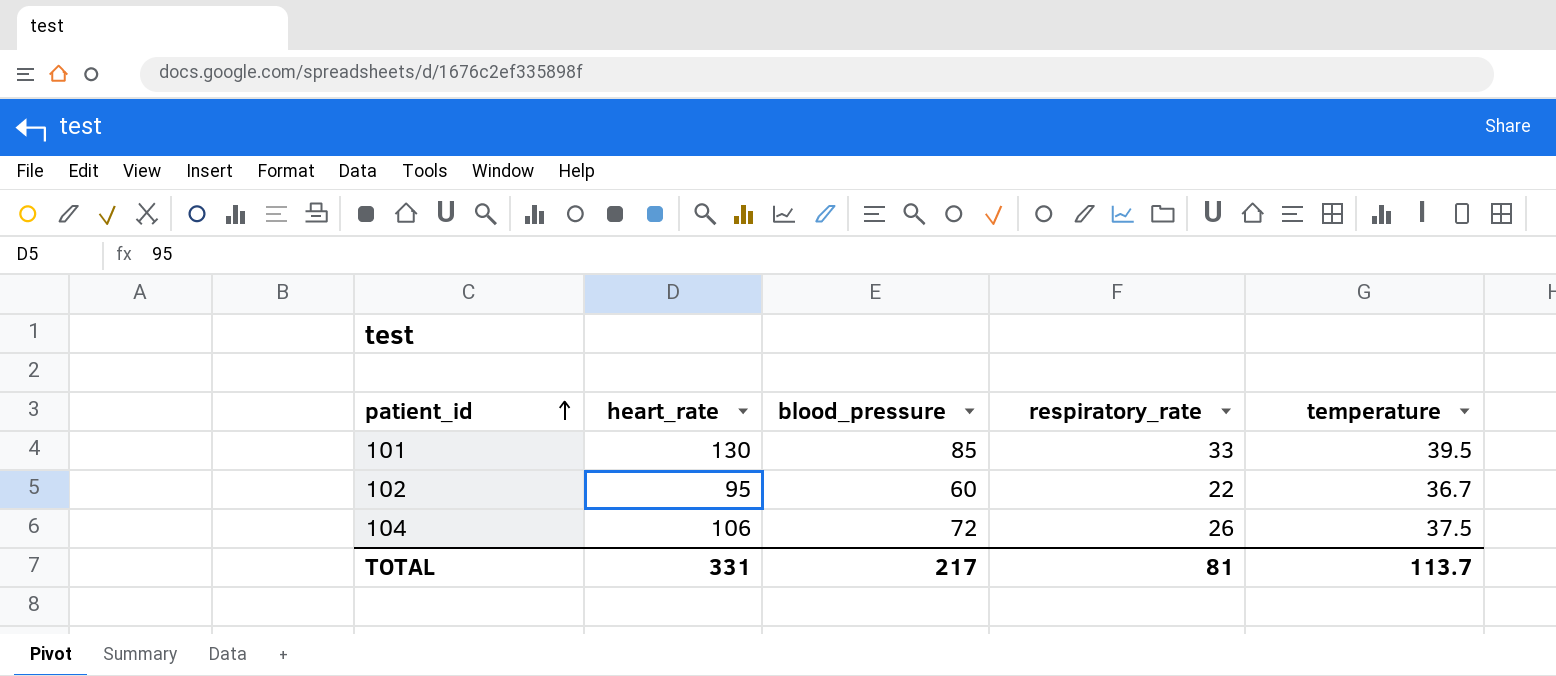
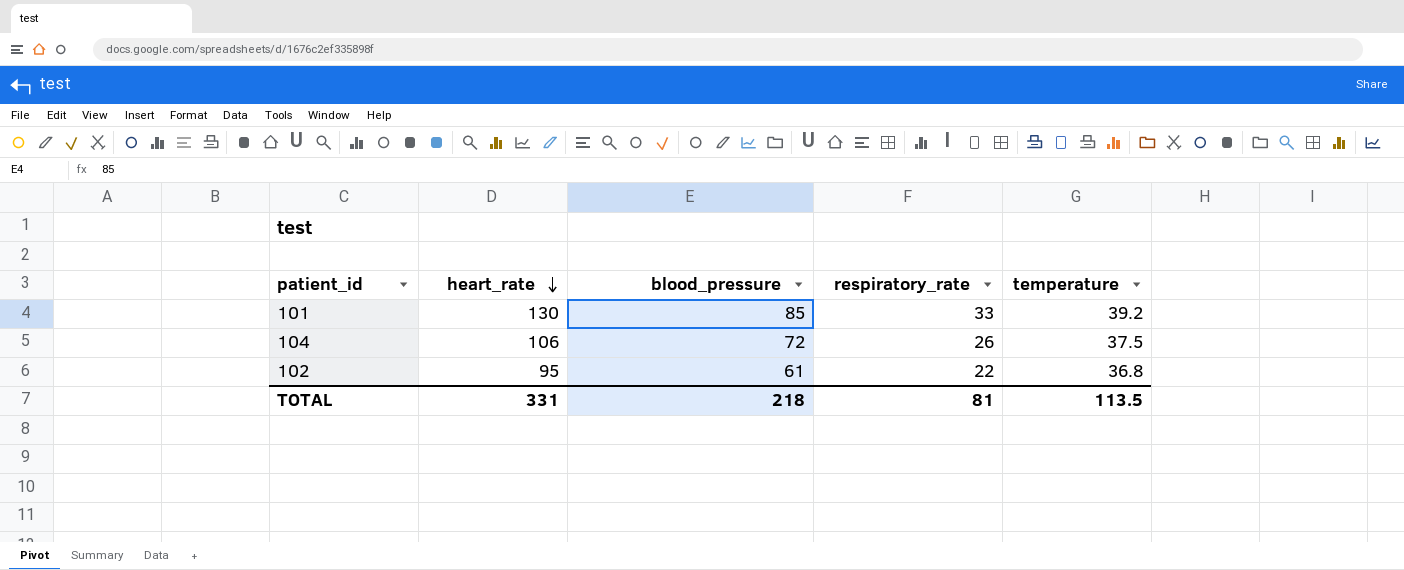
row order: patient_id ascending -> heart_rate descending
101 | temperature: 39.5 -> 39.2
102 | blood_pressure: 60 -> 61
102 | temperature: 36.7 -> 36.8
TOTAL | blood_pressure: 217 -> 218
TOTAL | temperature: 113.7 -> 113.5

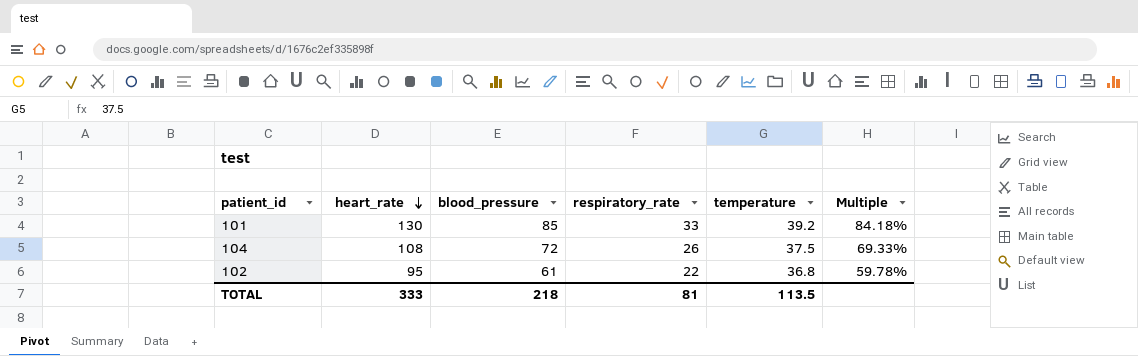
column Multiple | formula: none -> [respiratory_rate] / [temperature]
104 | heart_rate: 106 -> 108
TOTAL | heart_rate: 331 -> 333

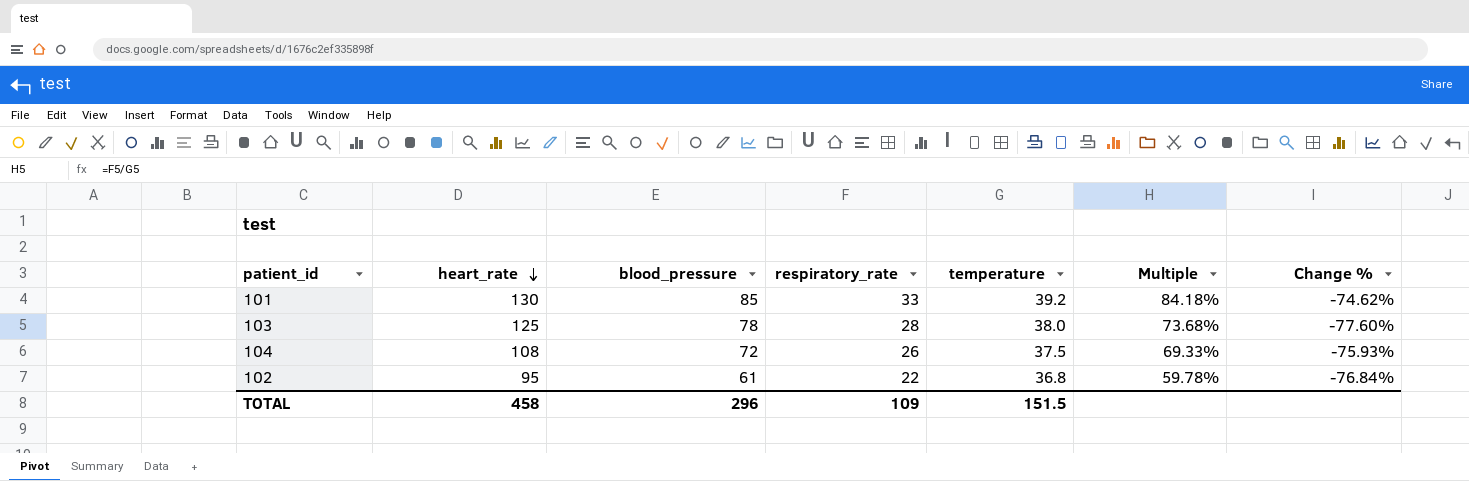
column Change % | formula: none -> ([respiratory_rate] - [heart_rate]) / [heart_rate]
row 103: none -> 125 | 78 | 28 | 38.0 | 73.68% | -77.60%
TOTAL | heart_rate: 333 -> 458
TOTAL | blood_pressure: 218 -> 296
TOTAL | respiratory_rate: 81 -> 109
TOTAL | temperature: 113.5 -> 151.5

